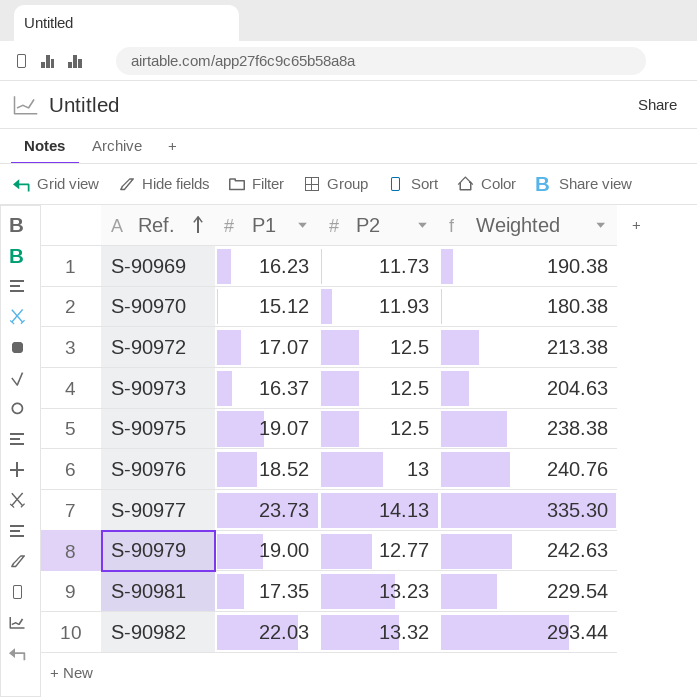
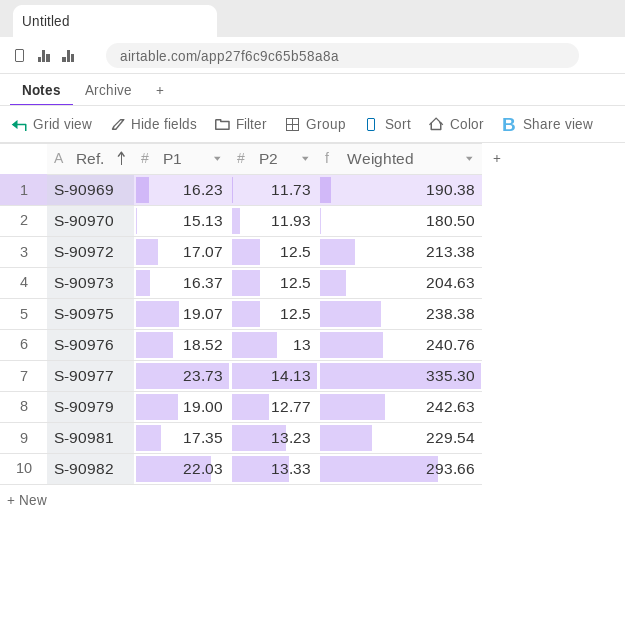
S-90970 | P1: 15.12 -> 15.13
S-90970 | Weighted: 180.38 -> 180.50
S-90982 | P2: 13.32 -> 13.33
S-90982 | Weighted: 293.44 -> 293.66

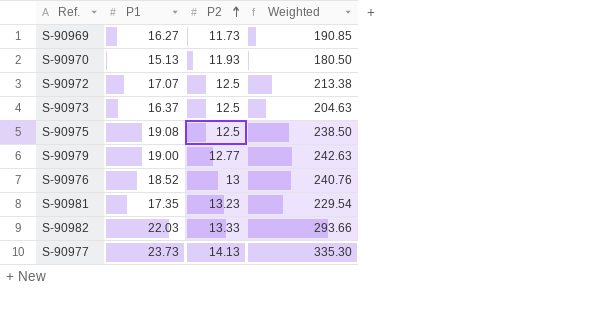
row order: Ref. ascending -> P2 ascending
S-90969 | P1: 16.23 -> 16.27
S-90969 | Weighted: 190.38 -> 190.85
S-90975 | P1: 19.07 -> 19.08
S-90975 | Weighted: 238.38 -> 238.50

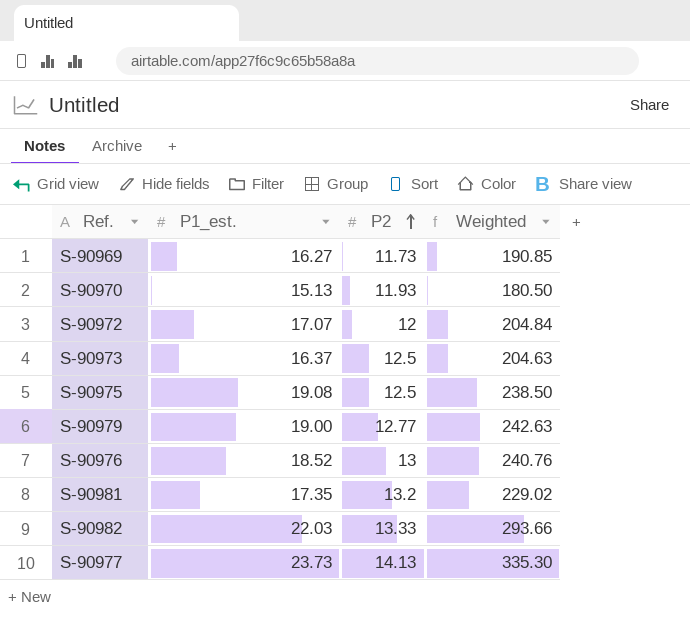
column name: P1 -> P1_est.
S-90972 | P2: 12.5 -> 12
S-90972 | Weighted: 213.38 -> 204.84
S-90981 | P2: 13.23 -> 13.2
S-90981 | Weighted: 229.54 -> 229.02

